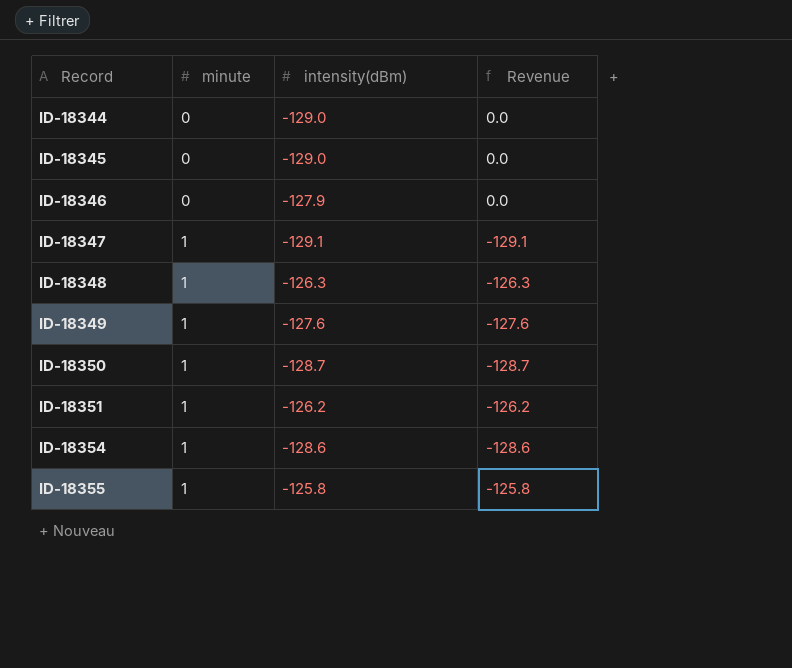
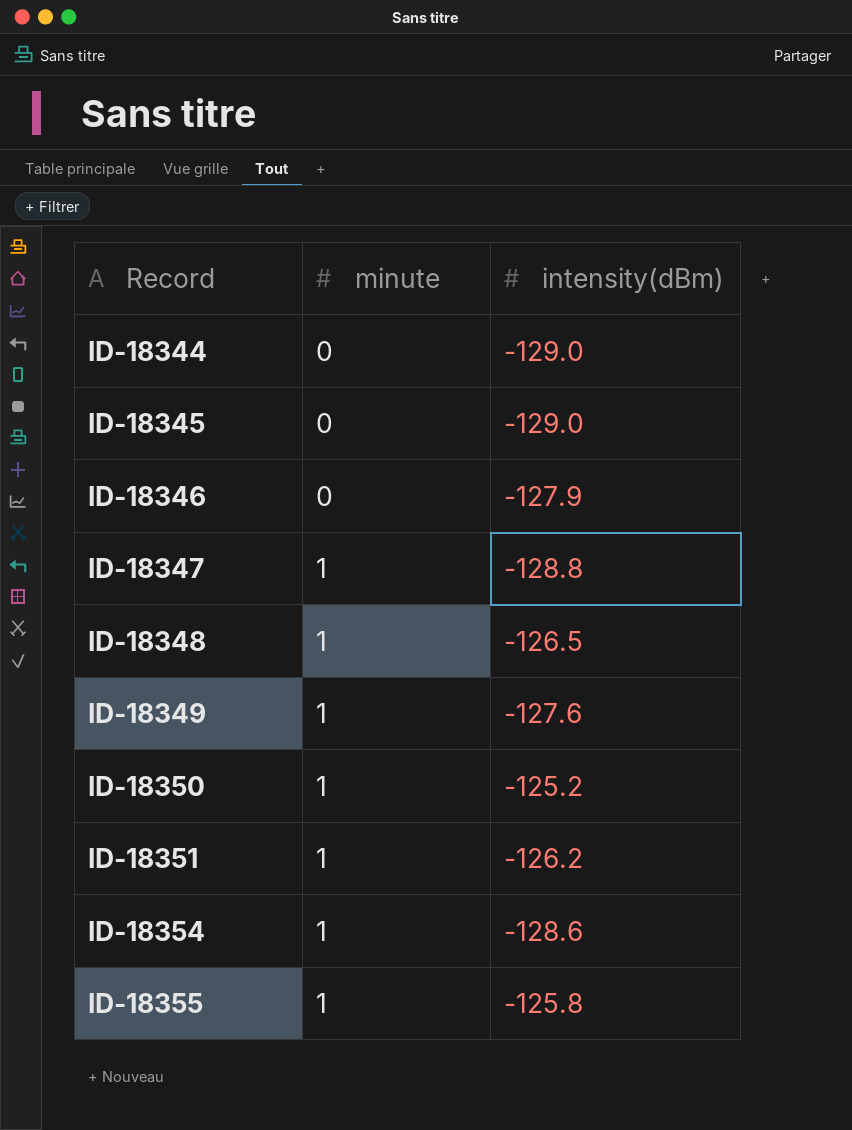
column Revenue | formula: [minute] * [intensity(dBm)] -> none
ID-18347 | intensity(dBm): -129.1 -> -128.8
ID-18348 | intensity(dBm): -126.3 -> -126.5
ID-18350 | intensity(dBm): -128.7 -> -125.2

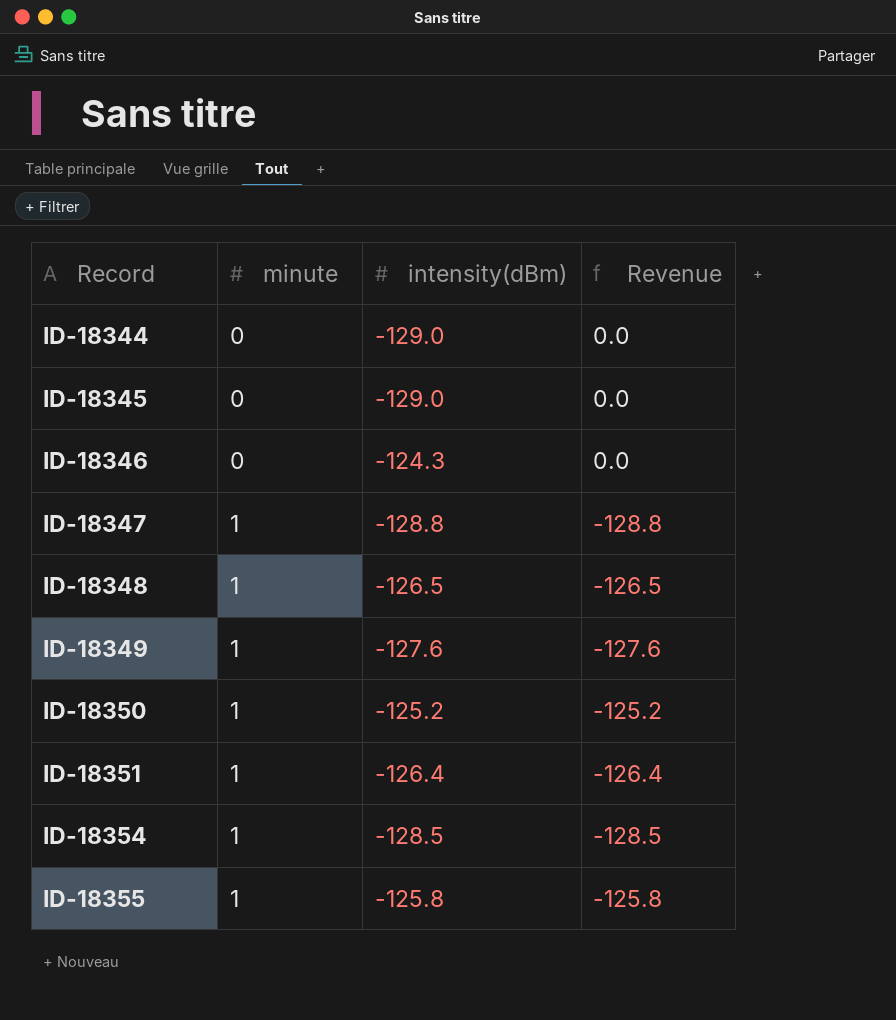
column Revenue | formula: none -> [minute] * [intensity(dBm)]
ID-18346 | intensity(dBm): -127.9 -> -124.3
ID-18351 | intensity(dBm): -126.2 -> -126.4
ID-18354 | intensity(dBm): -128.6 -> -128.5

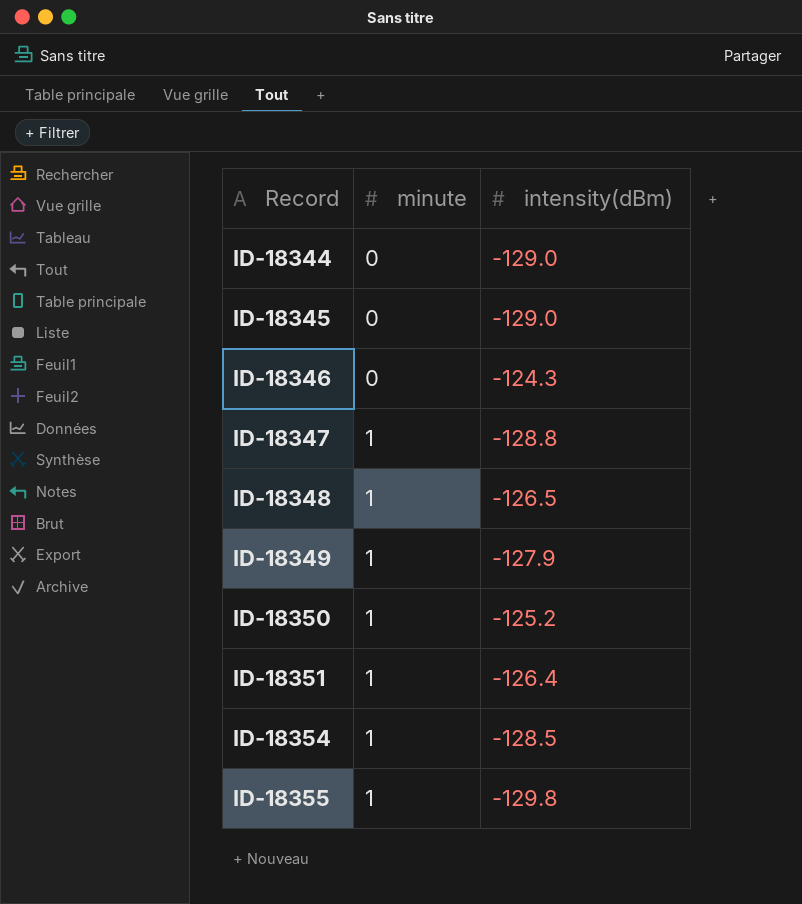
column Revenue | formula: [minute] * [intensity(dBm)] -> none
ID-18349 | intensity(dBm): -127.6 -> -127.9
ID-18355 | intensity(dBm): -125.8 -> -129.8

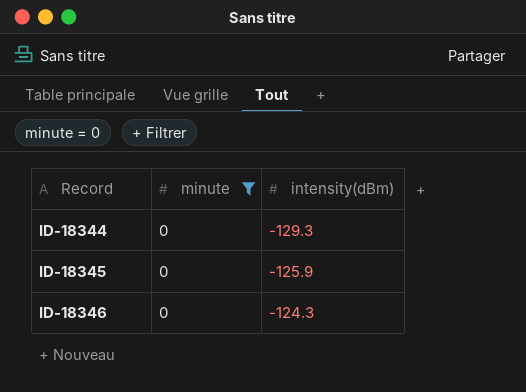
filter: none -> minute = 0
ID-18344 | intensity(dBm): -129.0 -> -129.3
ID-18345 | intensity(dBm): -129.0 -> -125.9

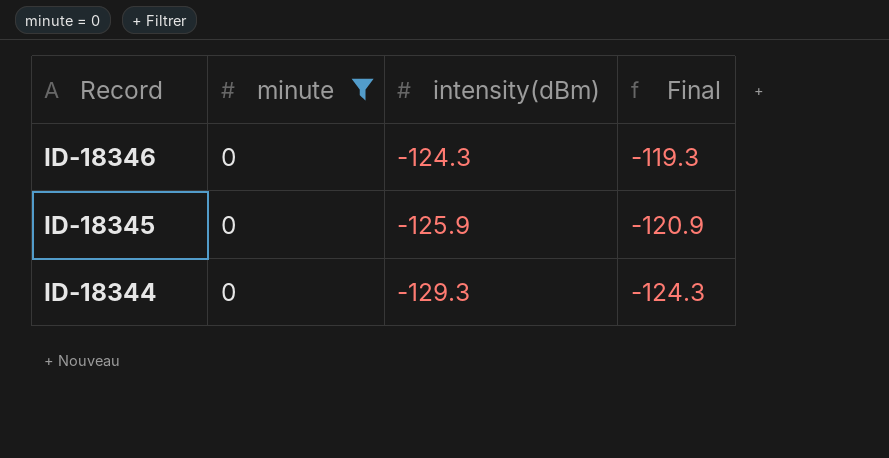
row order: Record ascending -> Record descending
column Final | formula: none -> [intensity(dBm)] + 5

